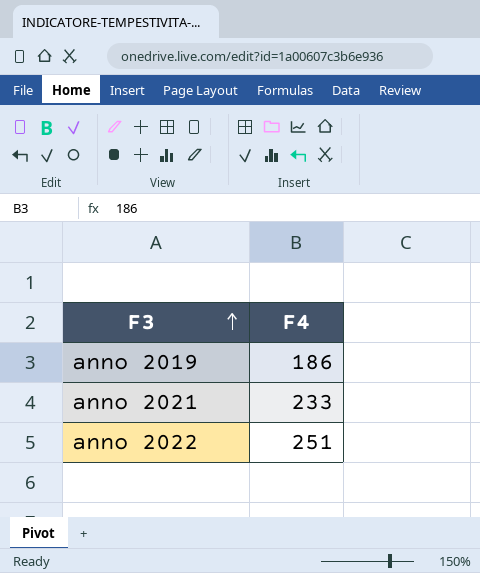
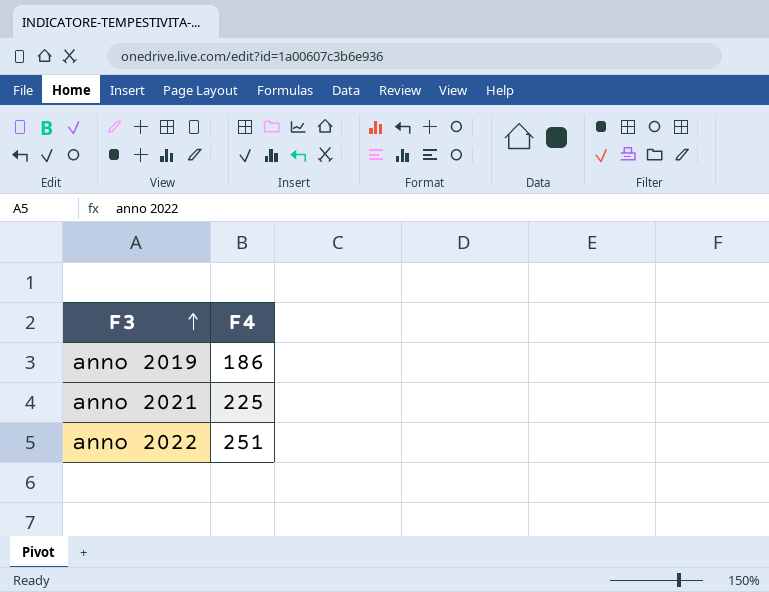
anno 2021 | F4: 233 -> 225

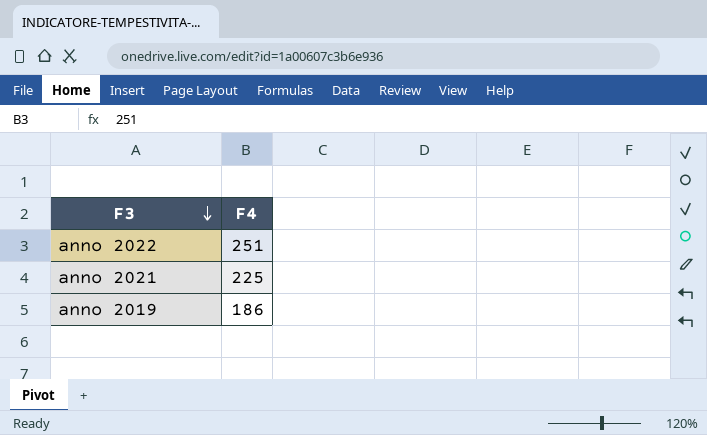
row order: F3 ascending -> F3 descending

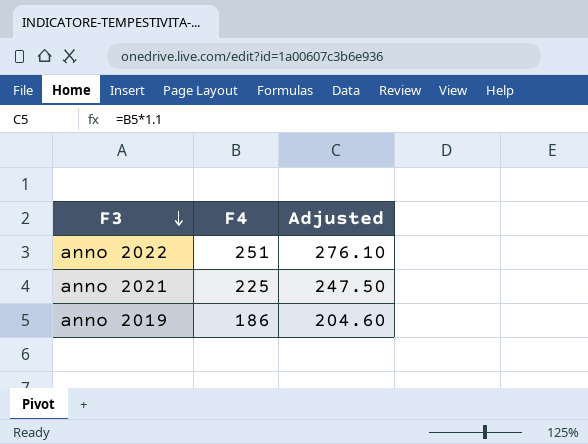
column Adjusted | formula: none -> [F4] * 1.1

